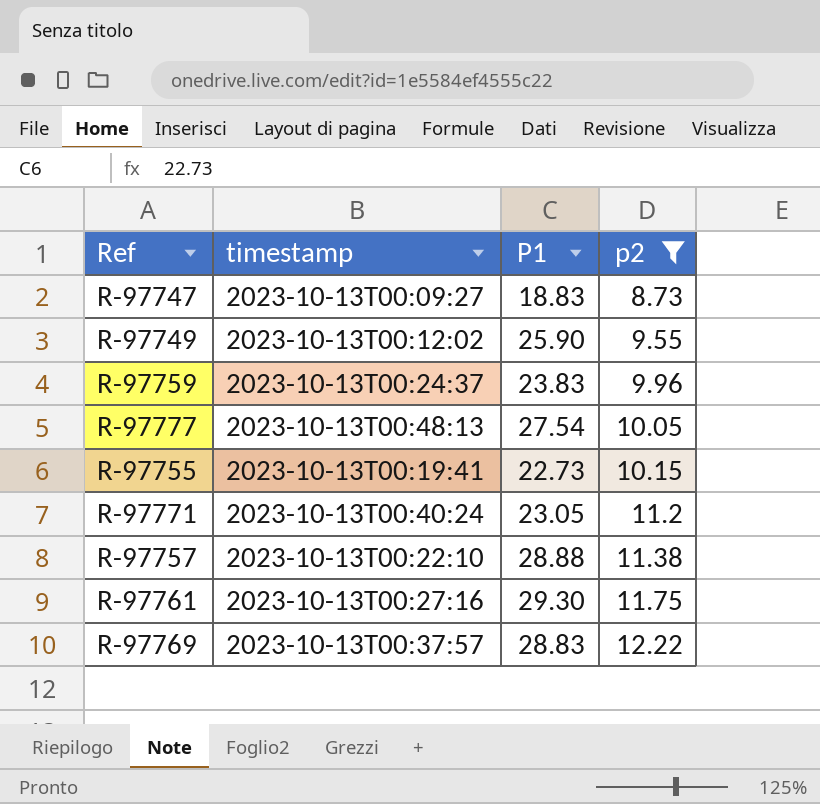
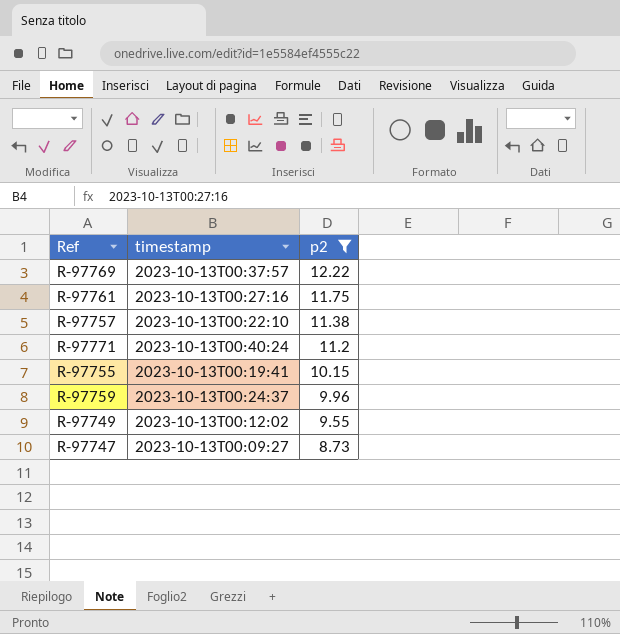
row order: p2 ascending -> p2 descending
column P1 | position: 3 -> none
row R-97777: 2023-10-13T00:48:13 | 27.54 | 10.05 -> none

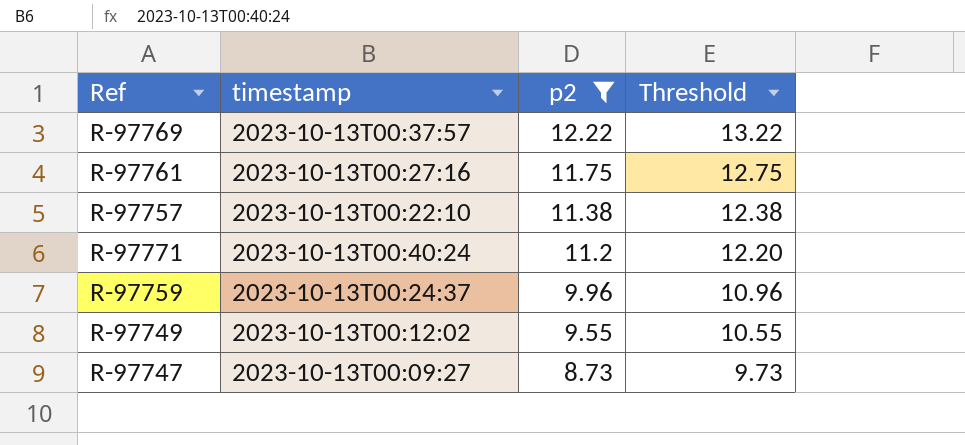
column Threshold | formula: none -> [p2] + 1
row R-97755: 2023-10-13T00:19:41 | 10.15 -> none

